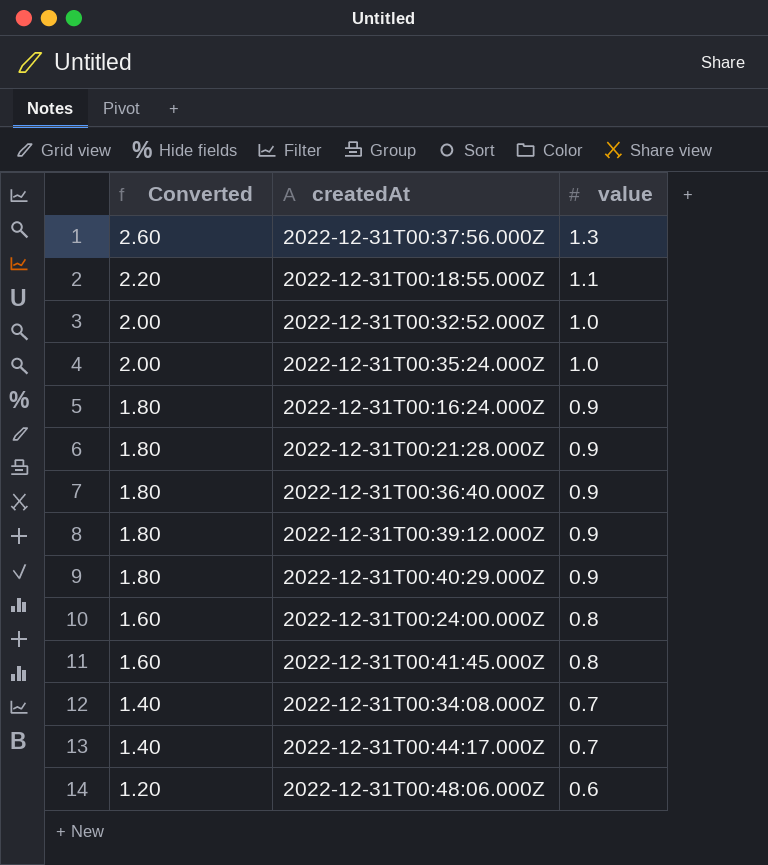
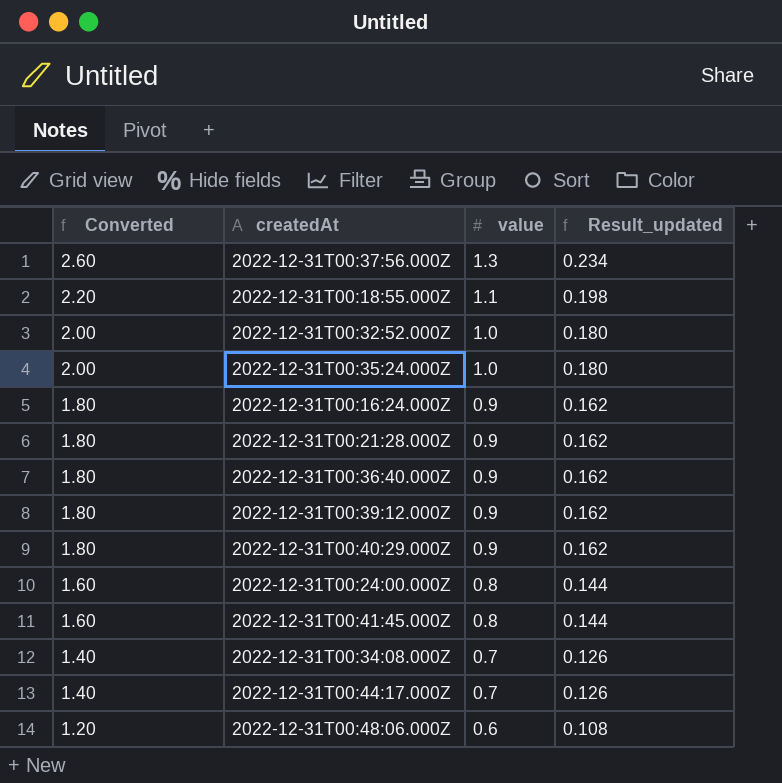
column Result_updated | formula: none -> [value] * 0.18

